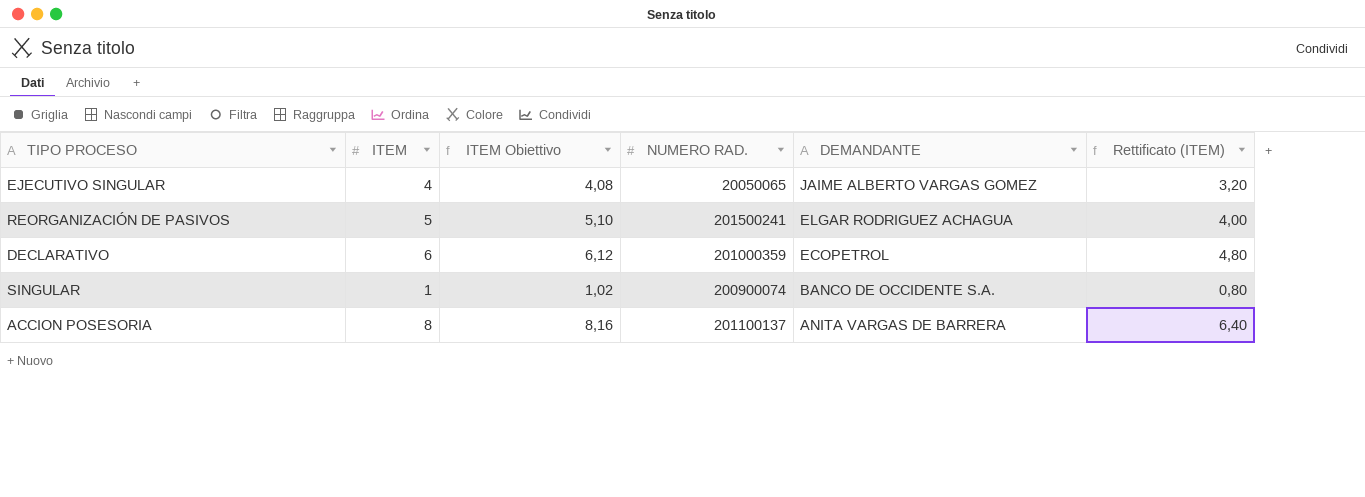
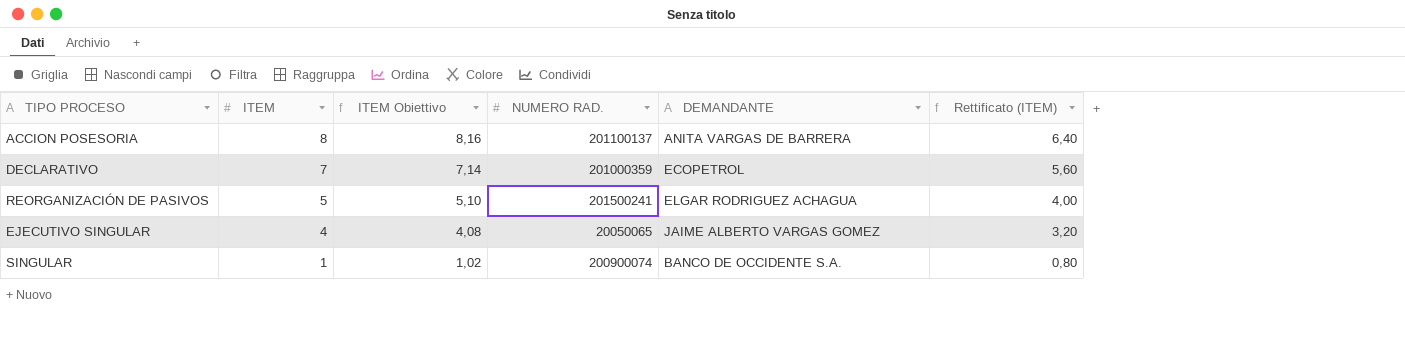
row order: DEMANDANTE descending -> ITEM descending
DECLARATIVO | ITEM: 6 -> 7
DECLARATIVO | ITEM Obiettivo: 6,12 -> 7,14
DECLARATIVO | Rettificato (ITEM): 4,80 -> 5,60

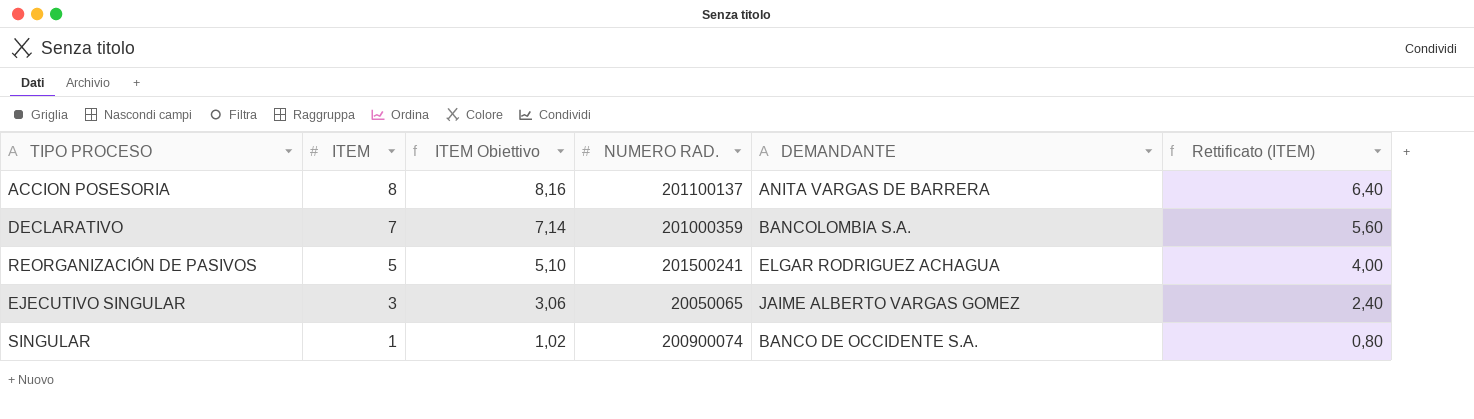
DECLARATIVO | DEMANDANTE: ECOPETROL -> BANCOLOMBIA S.A.
EJECUTIVO SINGULAR | ITEM: 4 -> 3
EJECUTIVO SINGULAR | ITEM Obiettivo: 4,08 -> 3,06
EJECUTIVO SINGULAR | Rettificato (ITEM): 3,20 -> 2,40

